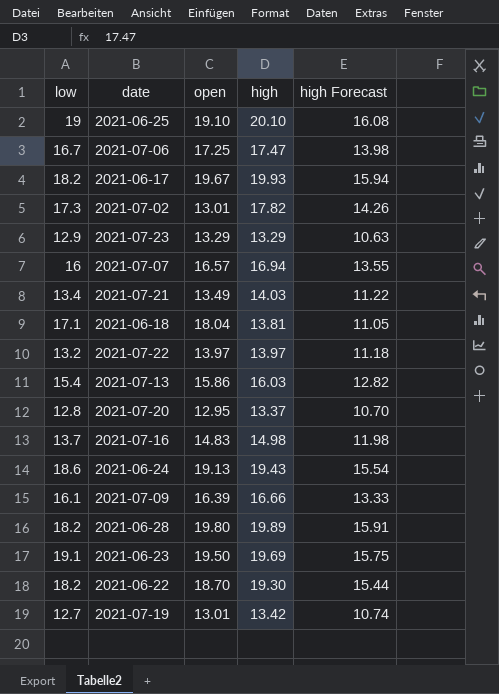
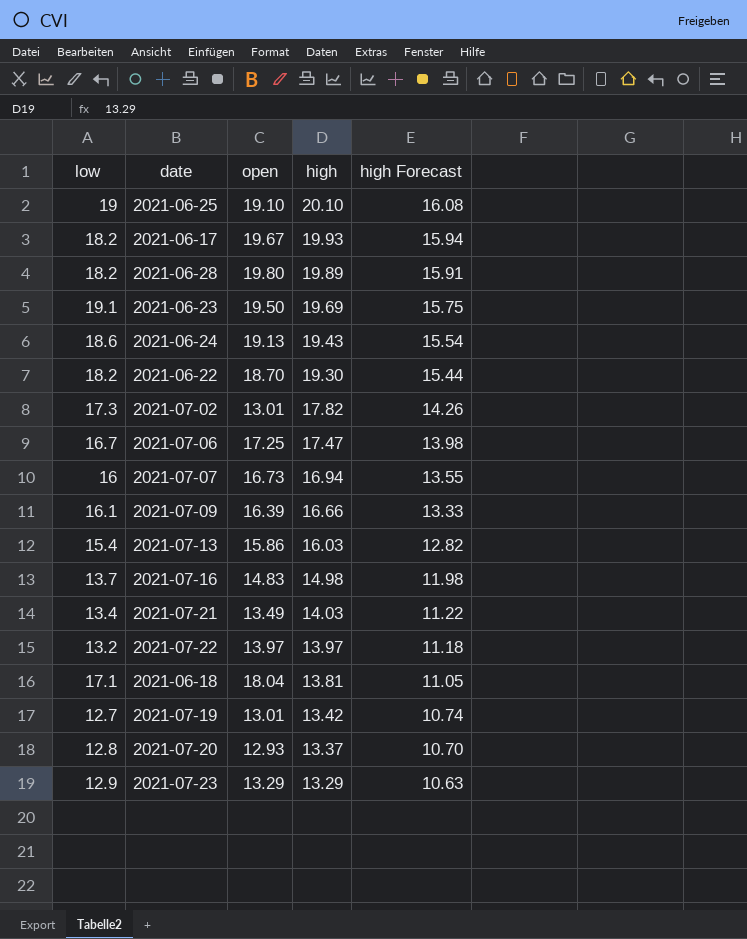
row order: none -> high descending
2021-07-07 | open: 16.57 -> 16.73
2021-07-20 | open: 12.95 -> 12.93

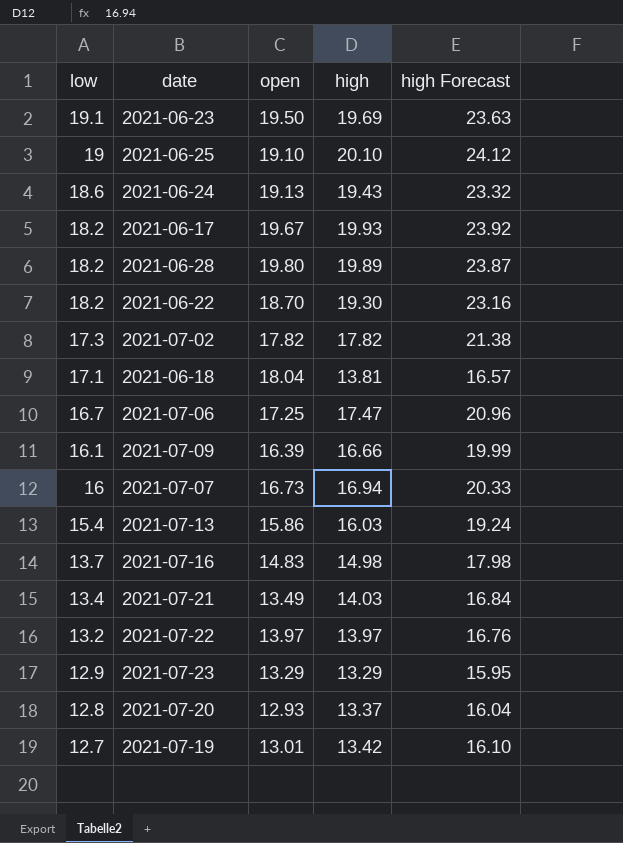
row order: high descending -> low descending
column high Forecast | formula: [high] * 0.8 -> [high] * 1.2
2021-07-02 | open: 13.01 -> 17.82

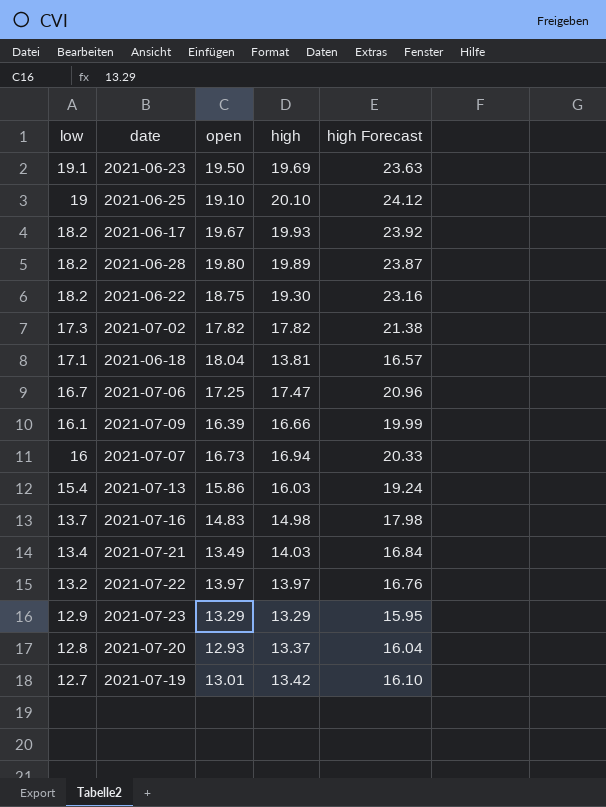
row 2021-06-24: 18.6 | 19.13 | 19.43 | 23.32 -> none
2021-06-22 | open: 18.70 -> 18.75

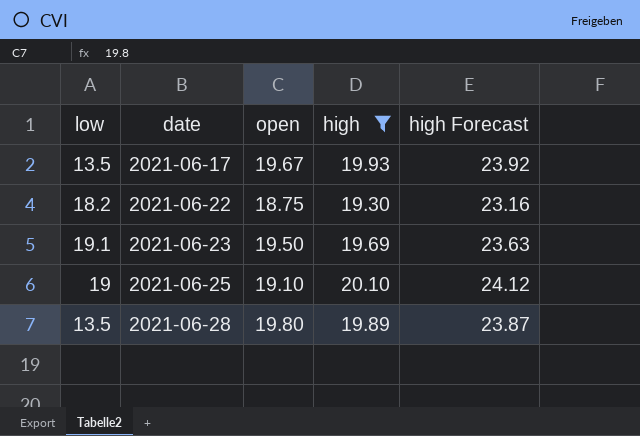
filter: none -> high >= 19.30
row order: low descending -> date ascending
2021-06-17 | low: 18.2 -> 13.5
2021-06-28 | low: 18.2 -> 13.5

